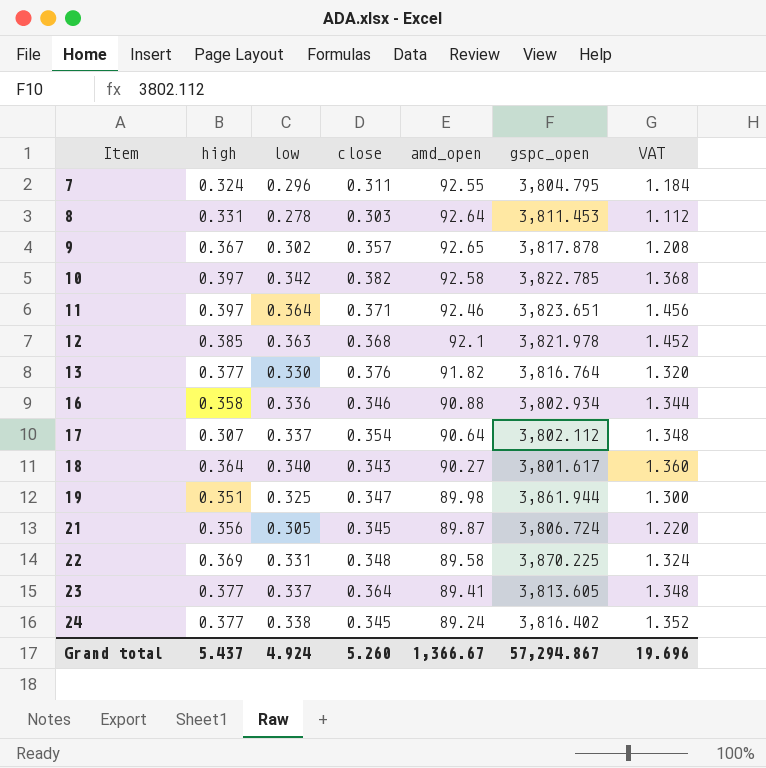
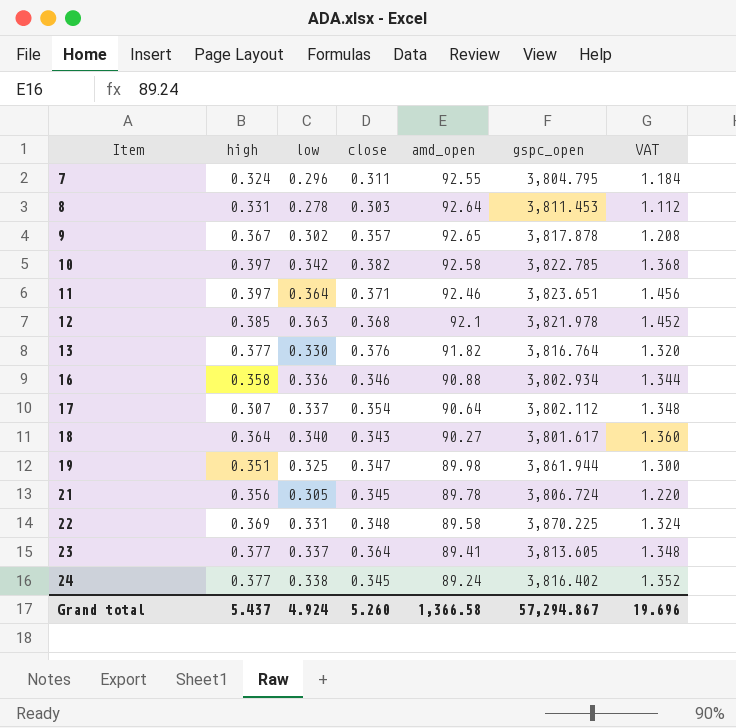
21 | amd_open: 89.87 -> 89.78
Grand total | amd_open: 1,366.67 -> 1,366.58

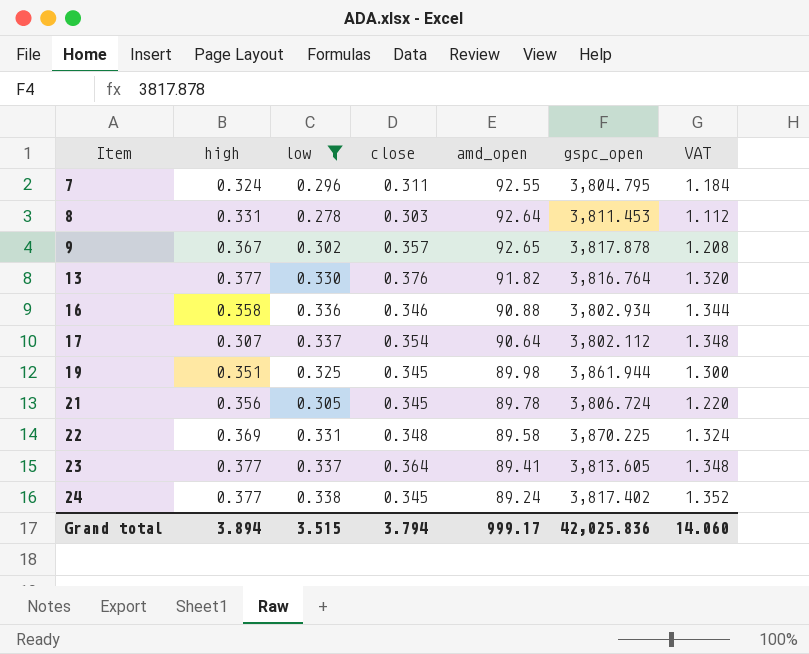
filter: none -> low <= 0.338
19 | close: 0.347 -> 0.345
24 | gspc_open: 3,816.402 -> 3,817.402
Grand total | high: 5.437 -> 3.894
Grand total | low: 4.924 -> 3.515
Grand total | close: 5.260 -> 3.794
Grand total | amd_open: 1,366.58 -> 999.17
Grand total | gspc_open: 57,294.867 -> 42,025.836
Grand total | VAT: 19.696 -> 14.060

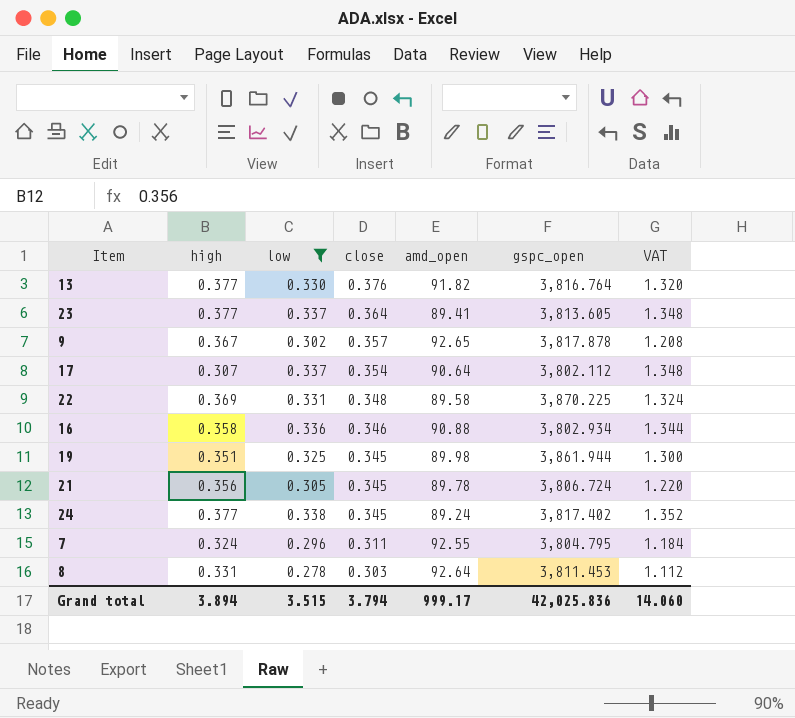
row order: Item ascending -> close descending

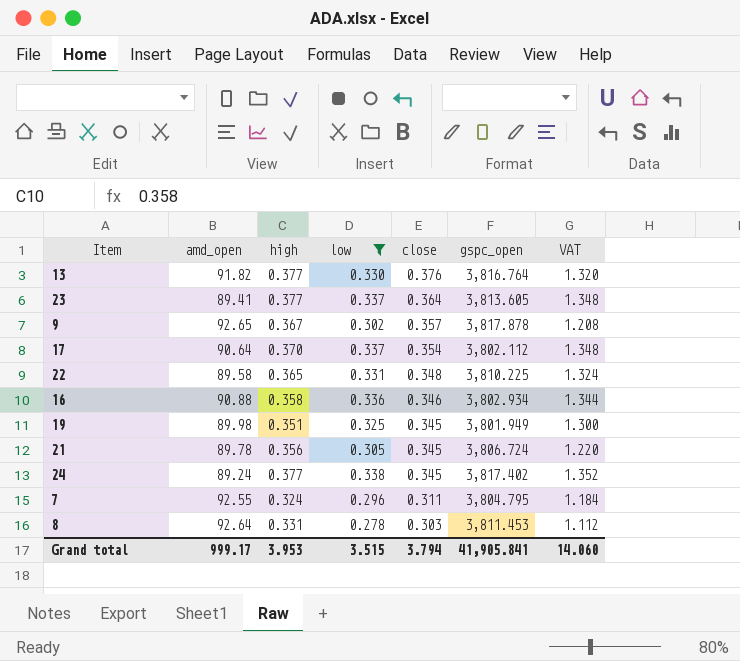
column amd_open | position: 5 -> 2
17 | high: 0.307 -> 0.370
22 | high: 0.369 -> 0.365
22 | gspc_open: 3,870.225 -> 3,810.225
19 | gspc_open: 3,861.944 -> 3,801.949
Grand total | high: 3.894 -> 3.953
Grand total | gspc_open: 42,025.836 -> 41,905.841

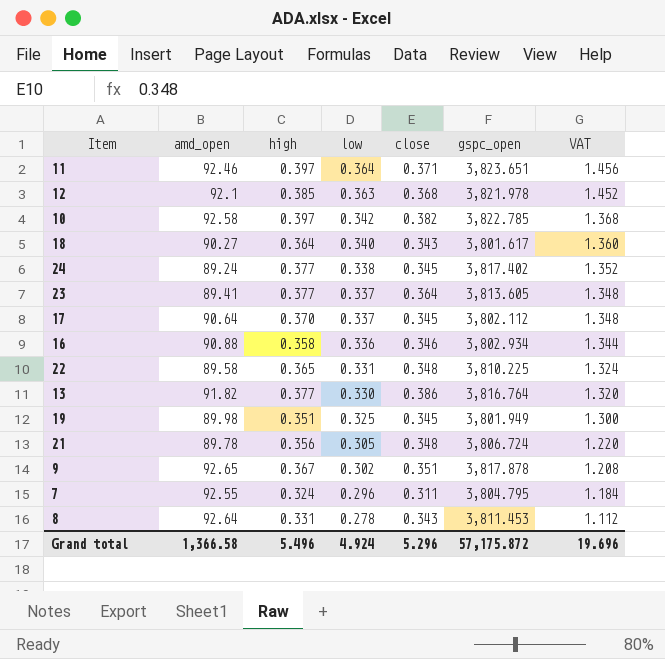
filter: low <= 0.338 -> none
row order: close descending -> low descending
17 | close: 0.354 -> 0.345
13 | close: 0.376 -> 0.386
21 | close: 0.345 -> 0.348
9 | close: 0.357 -> 0.351
8 | close: 0.303 -> 0.343
Grand total | amd_open: 999.17 -> 1,366.58
Grand total | high: 3.953 -> 5.496
Grand total | low: 3.515 -> 4.924
Grand total | close: 3.794 -> 5.296
Grand total | gspc_open: 41,905.841 -> 57,175.872
Grand total | VAT: 14.060 -> 19.696

